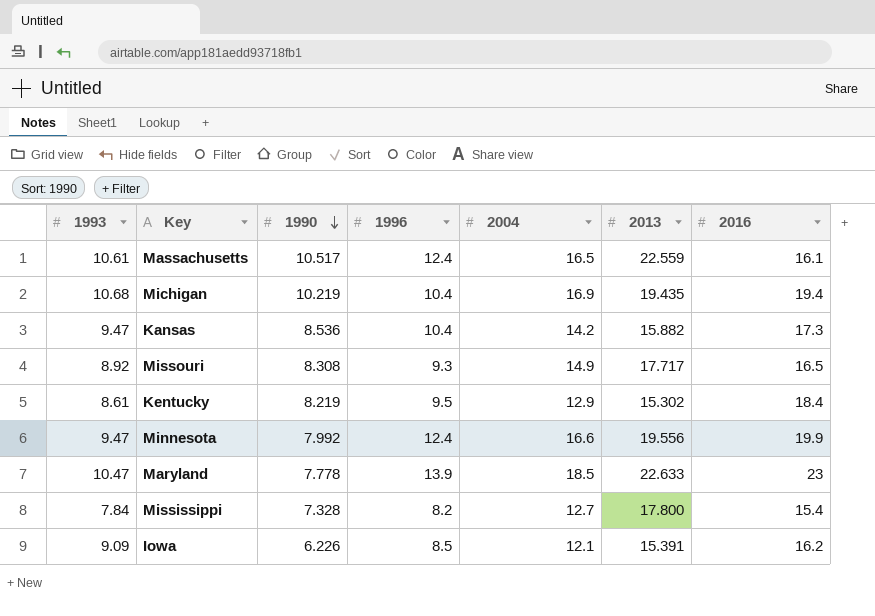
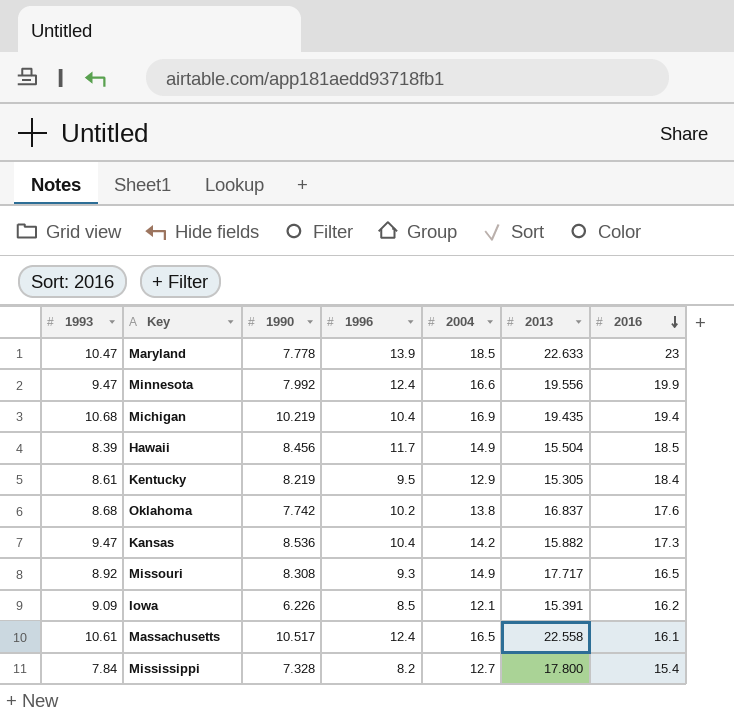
row order: 1990 descending -> 2016 descending
row Hawaii: none -> 8.39 | 8.456 | 11.7 | 14.9 | 15.504 | 18.5
Kentucky | 2013: 15.302 -> 15.305
row Oklahoma: none -> 8.68 | 7.742 | 10.2 | 13.8 | 16.837 | 17.6
Massachusetts | 2013: 22.559 -> 22.558

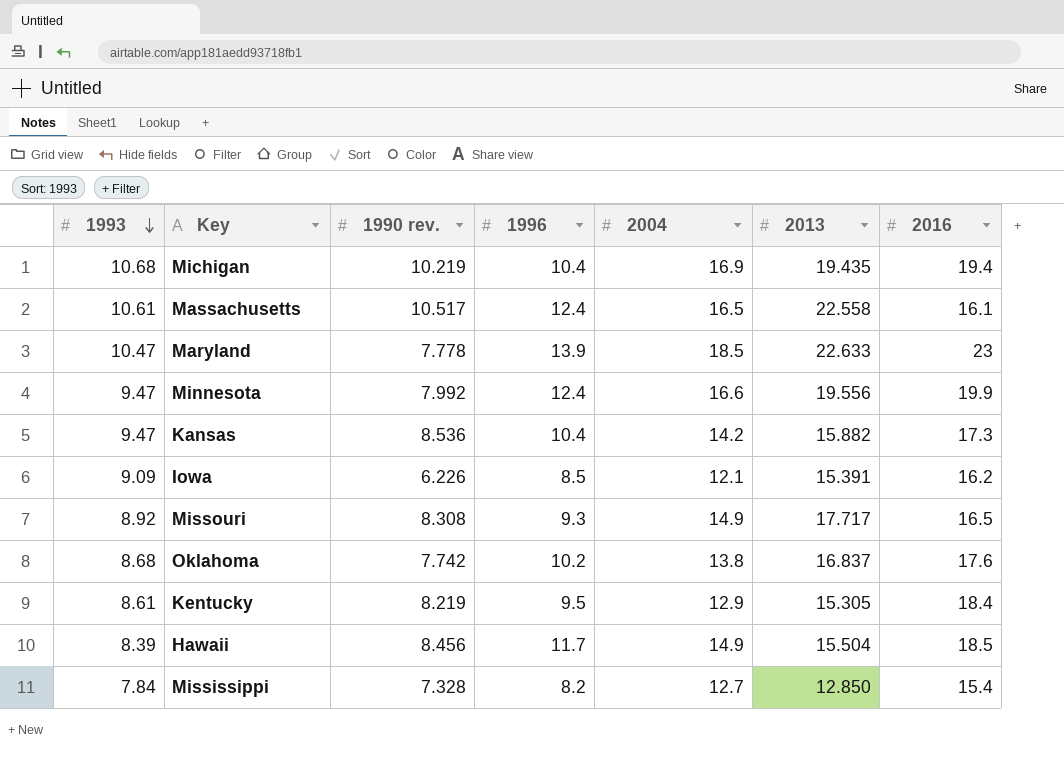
row order: 2016 descending -> 1993 descending
column name: 1990 -> 1990 rev.
Mississippi | 2013: 17.800 -> 12.850

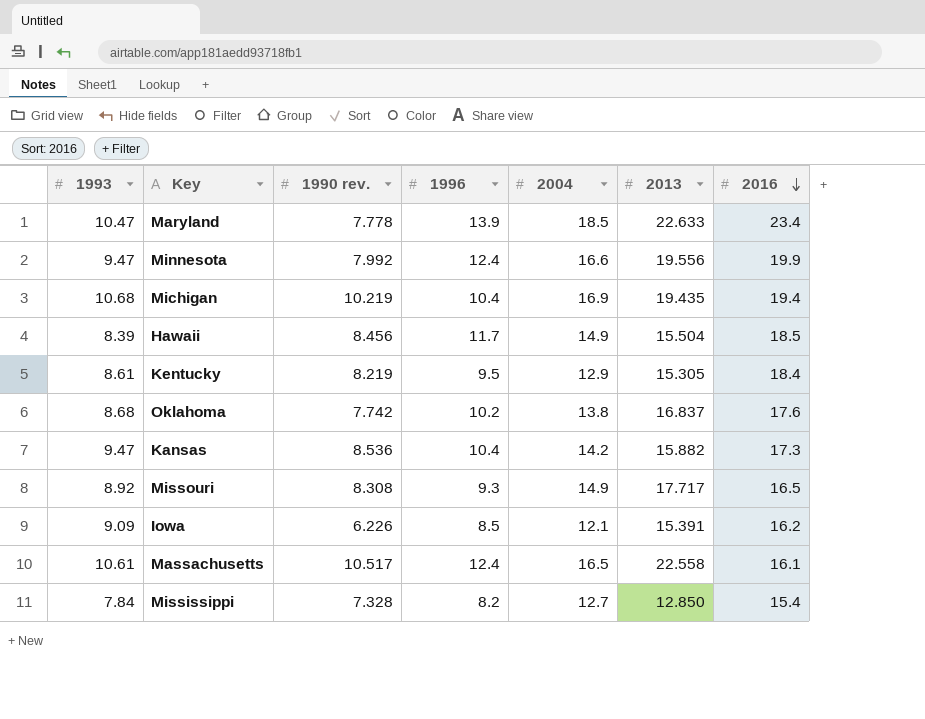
row order: 1993 descending -> 2016 descending
Maryland | 2016: 23 -> 23.4

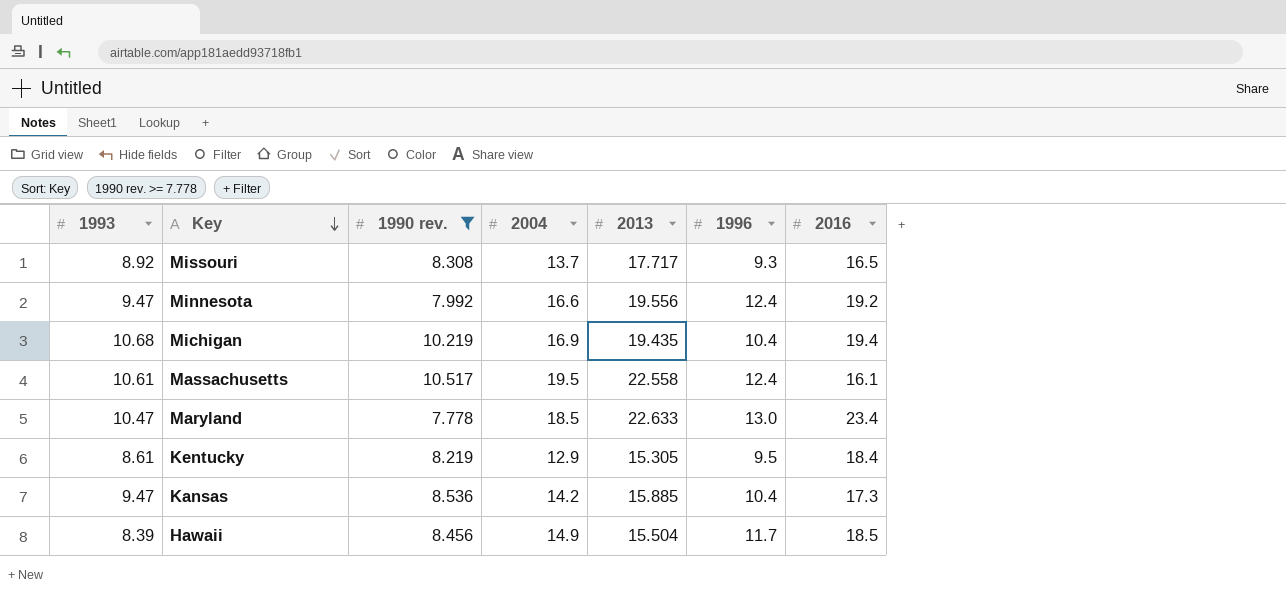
filter: none -> 1990 rev. >= 7.778
row order: 2016 descending -> Key descending
column 1996 | position: 4 -> 6
Missouri | 2004: 14.9 -> 13.7
Minnesota | 2016: 19.9 -> 19.2
Massachusetts | 2004: 16.5 -> 19.5
Maryland | 1996: 13.9 -> 13.0
Kansas | 2013: 15.882 -> 15.885

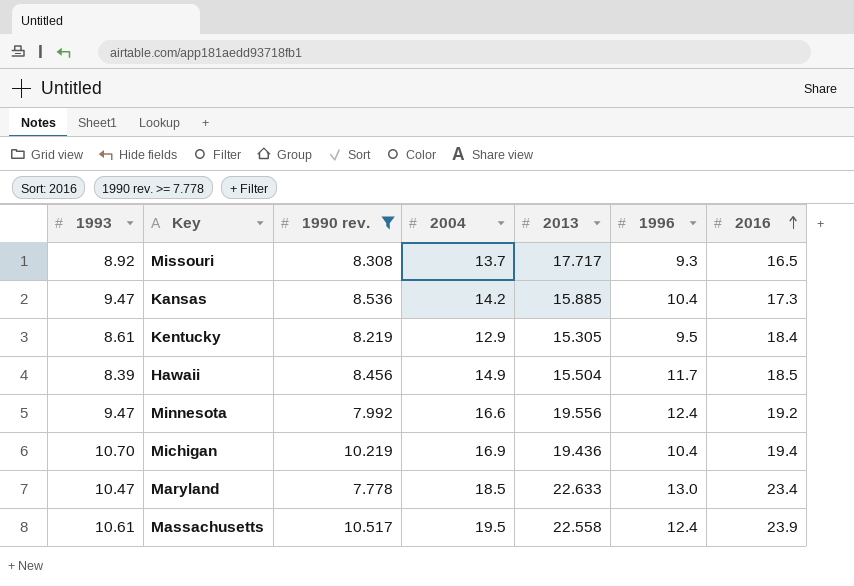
row order: Key descending -> 2016 ascending
Michigan | 1993: 10.68 -> 10.70
Michigan | 2013: 19.435 -> 19.436
Massachusetts | 2016: 16.1 -> 23.9

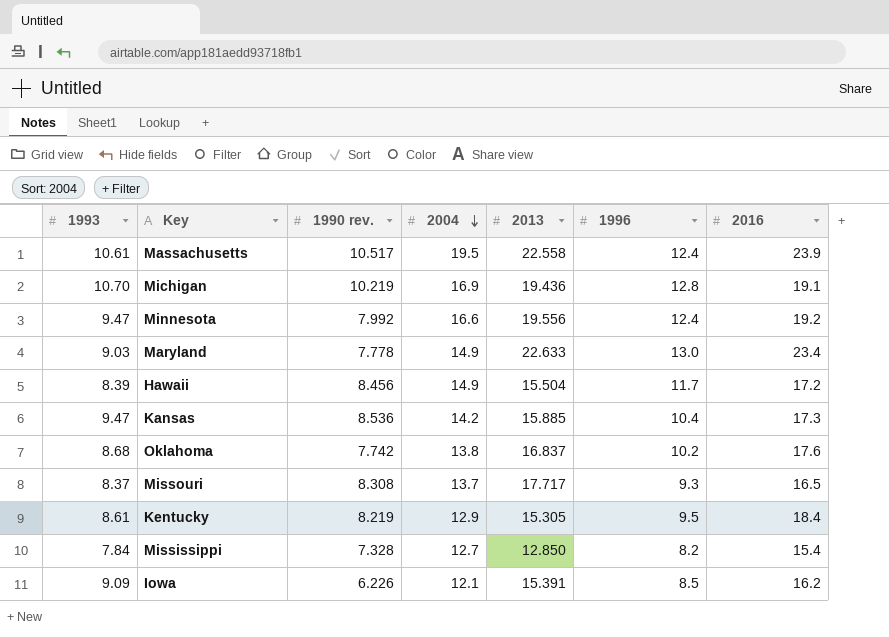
filter: 1990 rev. >= 7.778 -> none
row order: 2016 ascending -> 2004 descending
Michigan | 1996: 10.4 -> 12.8
Michigan | 2016: 19.4 -> 19.1
Maryland | 1993: 10.47 -> 9.03
Maryland | 2004: 18.5 -> 14.9
Hawaii | 2016: 18.5 -> 17.2
Missouri | 1993: 8.92 -> 8.37

